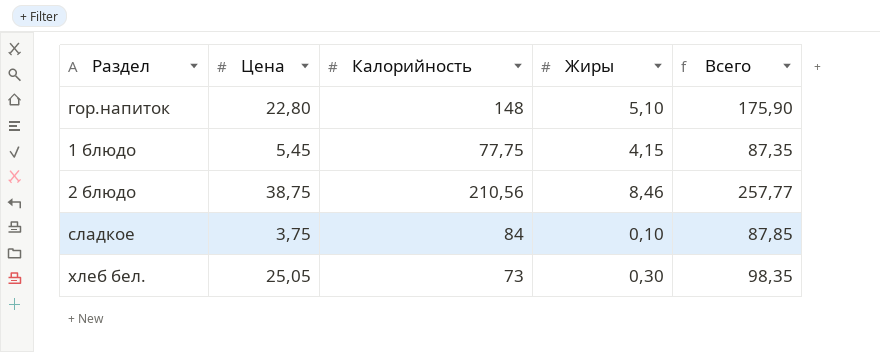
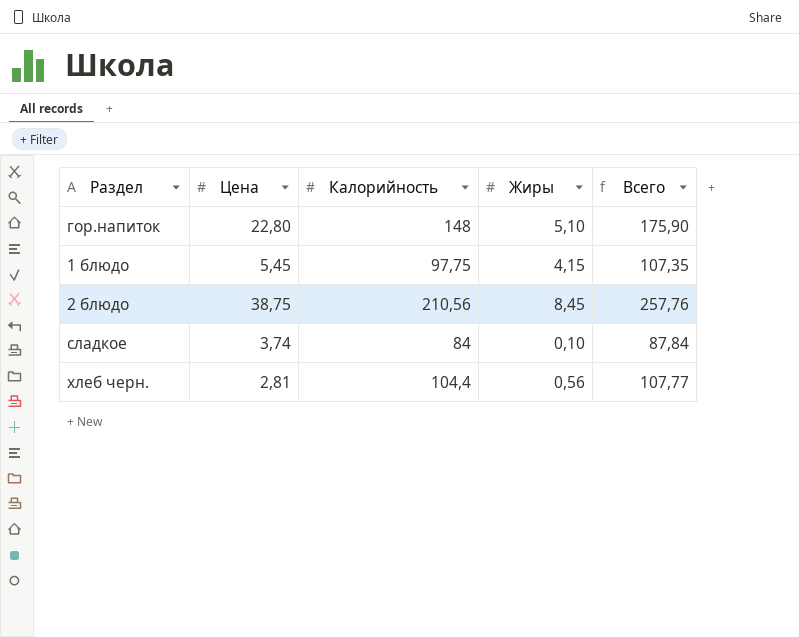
row хлеб бел.: 25,05 | 73 | 0,30 | 98,35 -> none
1 блюдо | Калорийность: 77,75 -> 97,75
1 блюдо | Всего: 87,35 -> 107,35
2 блюдо | Жиры: 8,46 -> 8,45
2 блюдо | Всего: 257,77 -> 257,76
сладкое | Цена: 3,75 -> 3,74
сладкое | Всего: 87,85 -> 87,84
row хлеб черн.: none -> 2,81 | 104,4 | 0,56 | 107,77

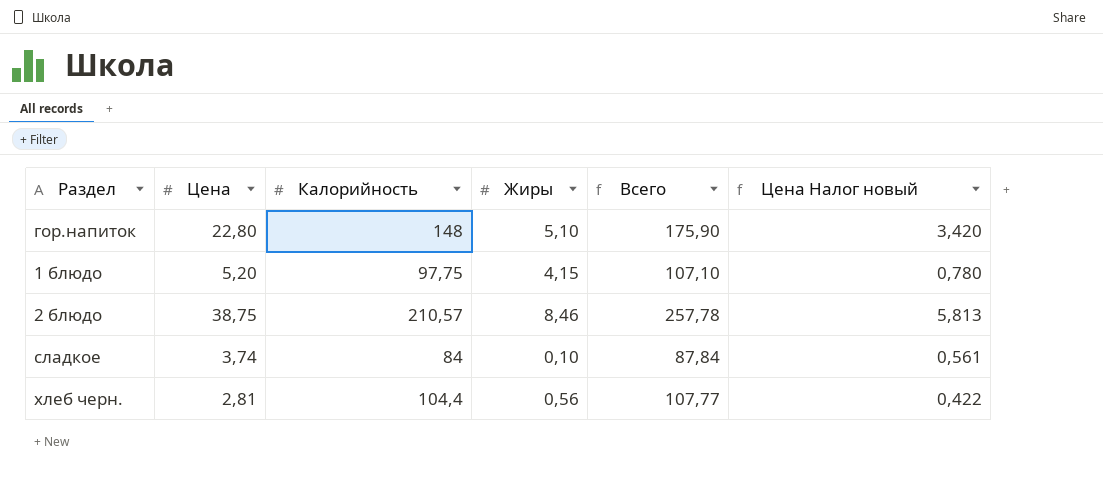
column Цена Налог новый | formula: none -> [Цена] * 0,15
1 блюдо | Цена: 5,45 -> 5,20
1 блюдо | Всего: 107,35 -> 107,10
2 блюдо | Калорийность: 210,56 -> 210,57
2 блюдо | Жиры: 8,45 -> 8,46
2 блюдо | Всего: 257,76 -> 257,78

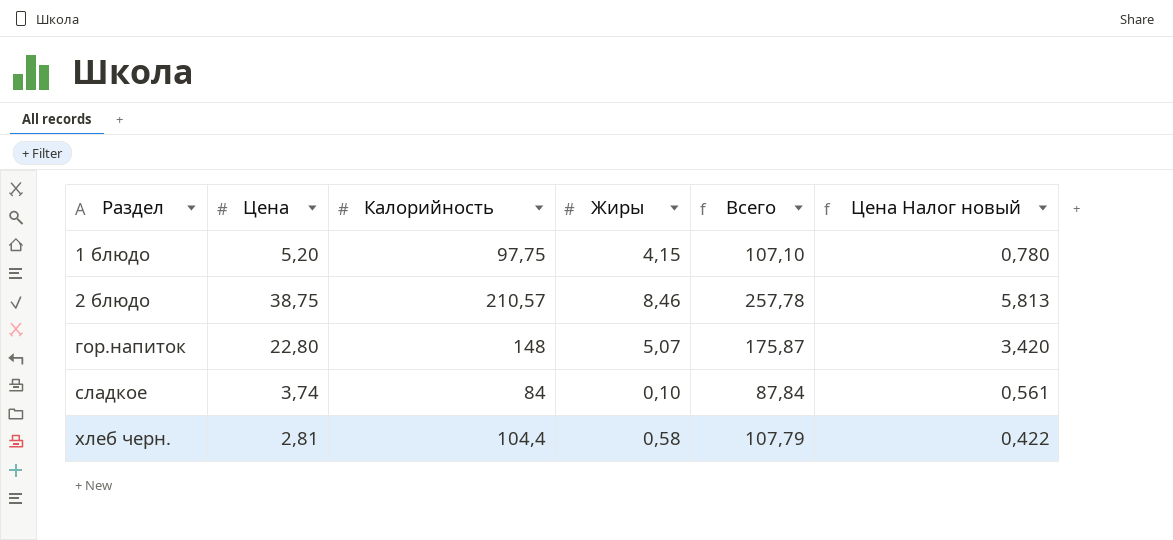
row order: none -> Раздел ascending
гор.напиток | Жиры: 5,10 -> 5,07
гор.напиток | Всего: 175,90 -> 175,87
хлеб черн. | Жиры: 0,56 -> 0,58
хлеб черн. | Всего: 107,77 -> 107,79

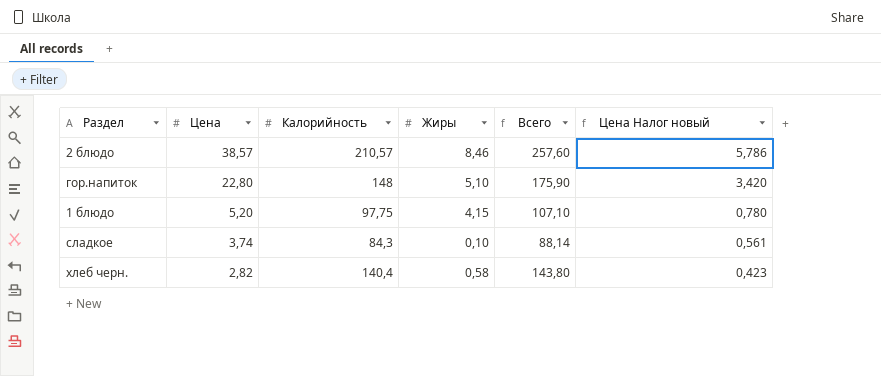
row order: Раздел ascending -> Цена descending
2 блюдо | Цена: 38,75 -> 38,57
2 блюдо | Всего: 257,78 -> 257,60
2 блюдо | Цена Налог новый: 5,813 -> 5,786
гор.напиток | Жиры: 5,07 -> 5,10
гор.напиток | Всего: 175,87 -> 175,90
сладкое | Калорийность: 84 -> 84,3
сладкое | Всего: 87,84 -> 88,14
хлеб черн. | Цена: 2,81 -> 2,82
хлеб черн. | Калорийность: 104,4 -> 140,4
хлеб черн. | Всего: 107,79 -> 143,80
хлеб черн. | Цена Налог новый: 0,422 -> 0,423

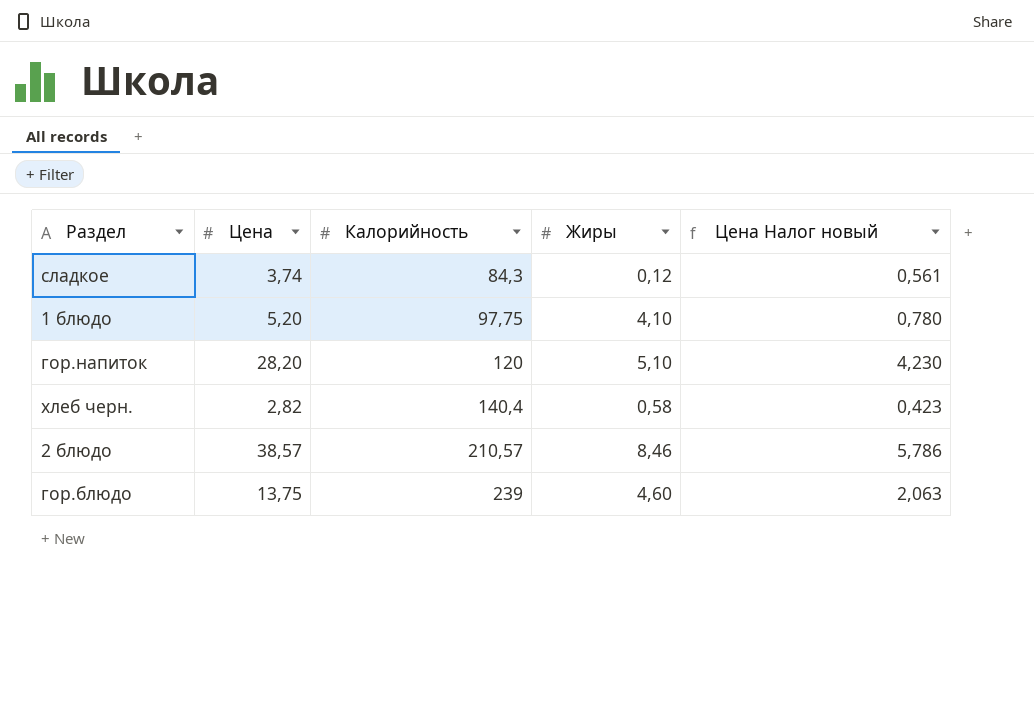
row order: Цена descending -> Калорийность ascending
column Всего | formula: [Цена] + [Калорийность] + [Жиры] -> none
сладкое | Жиры: 0,10 -> 0,12
1 блюдо | Жиры: 4,15 -> 4,10
гор.напиток | Цена: 22,80 -> 28,20
гор.напиток | Калорийность: 148 -> 120
гор.напиток | Цена Налог новый: 3,420 -> 4,230
row гор.блюдо: none -> 13,75 | 239 | 4,60 | 2,063

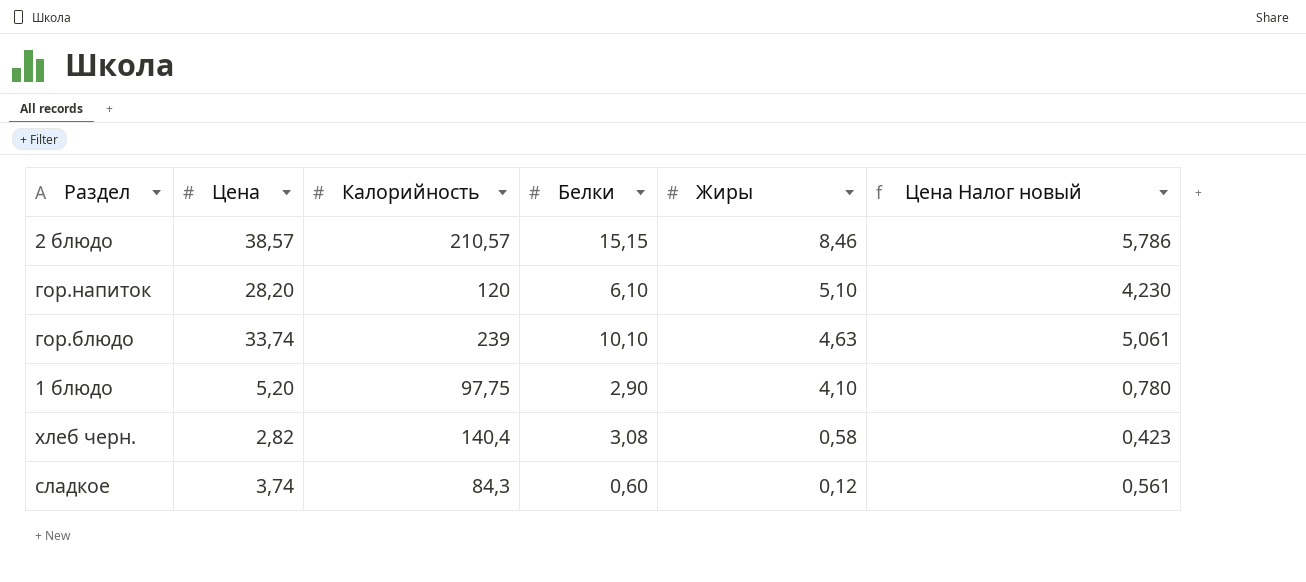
row order: Калорийность ascending -> Жиры descending
column Белки | position: none -> 4
гор.блюдо | Цена: 13,75 -> 33,74
гор.блюдо | Жиры: 4,60 -> 4,63
гор.блюдо | Цена Налог новый: 2,063 -> 5,061

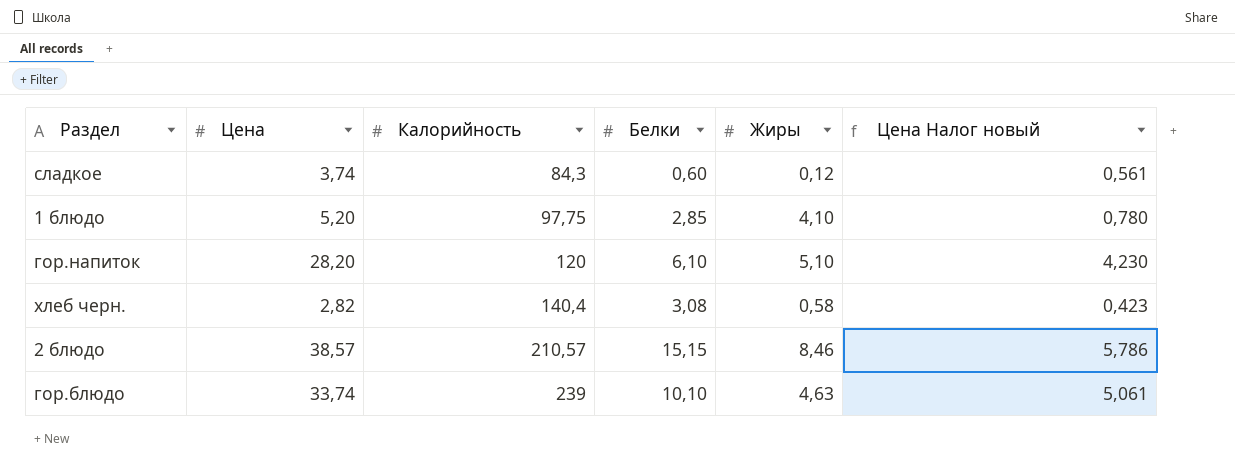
row order: Жиры descending -> Калорийность ascending
1 блюдо | Белки: 2,90 -> 2,85

